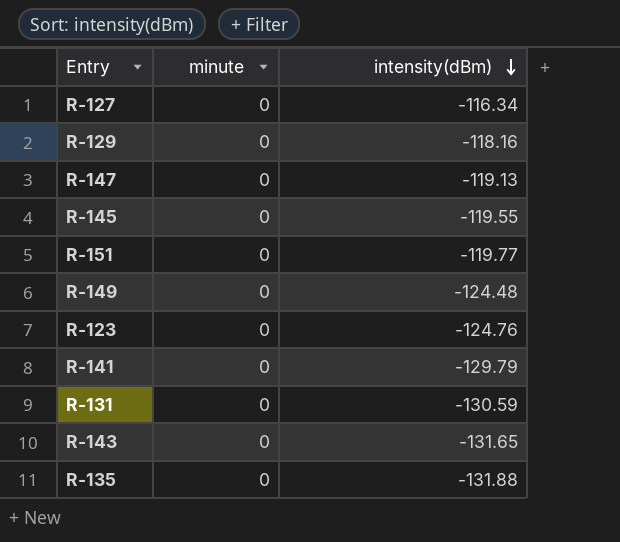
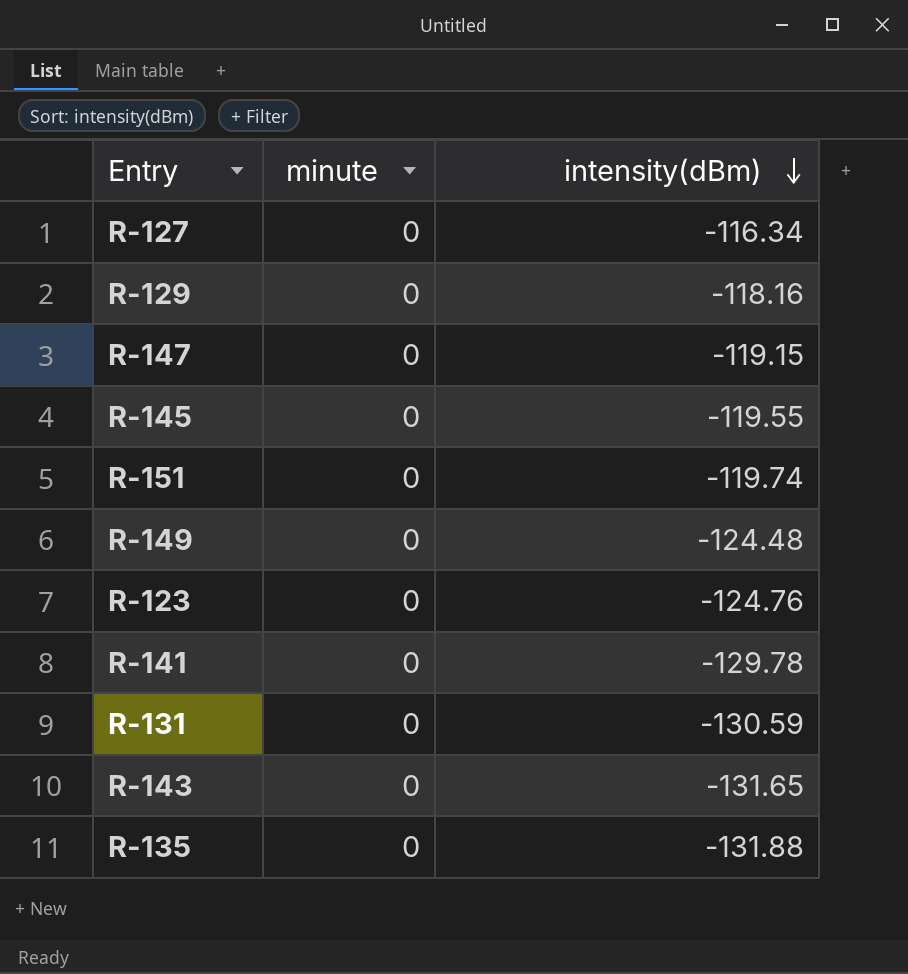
R-147 | intensity(dBm): -119.13 -> -119.15
R-151 | intensity(dBm): -119.77 -> -119.74
R-141 | intensity(dBm): -129.79 -> -129.78

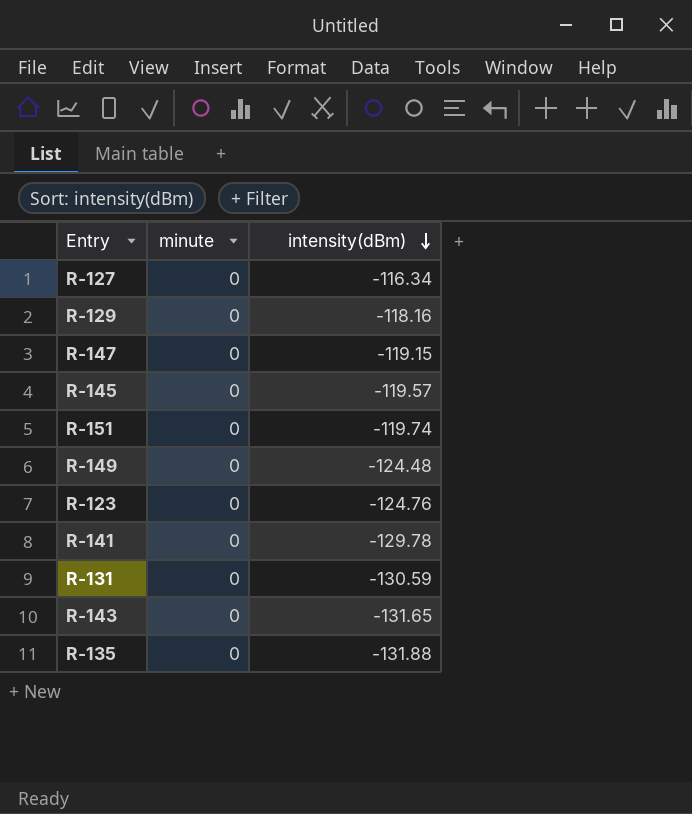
R-145 | intensity(dBm): -119.55 -> -119.57

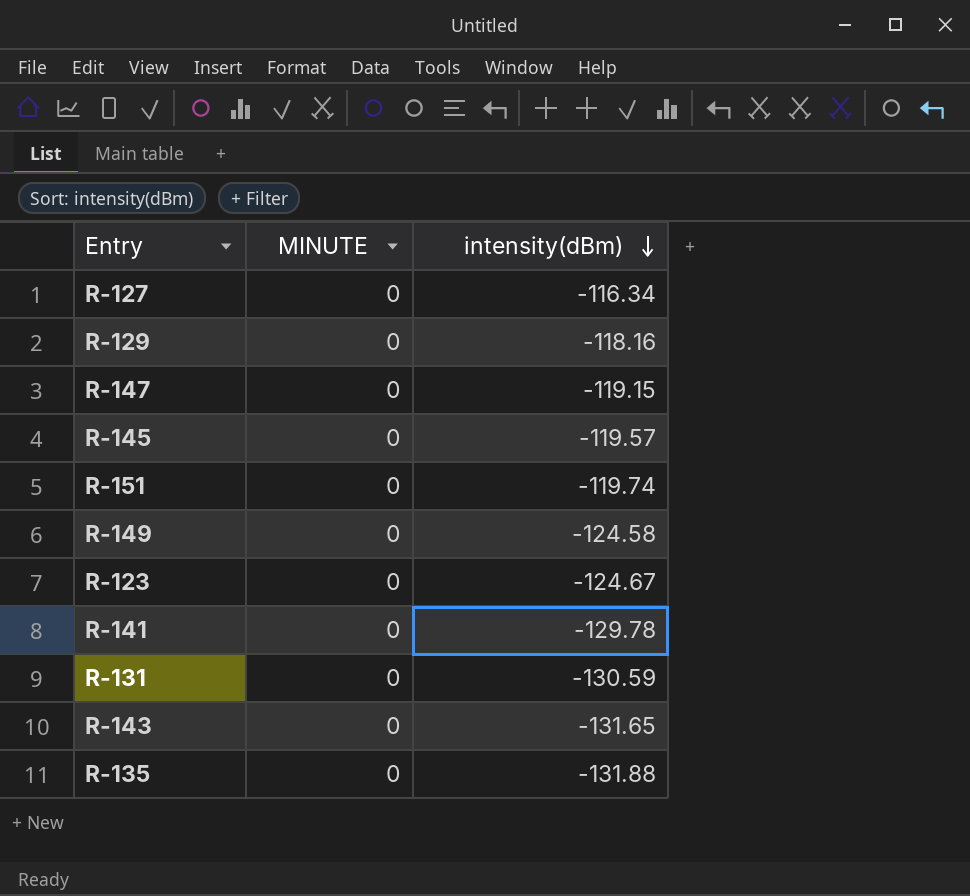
column name: minute -> MINUTE
R-149 | intensity(dBm): -124.48 -> -124.58
R-123 | intensity(dBm): -124.76 -> -124.67

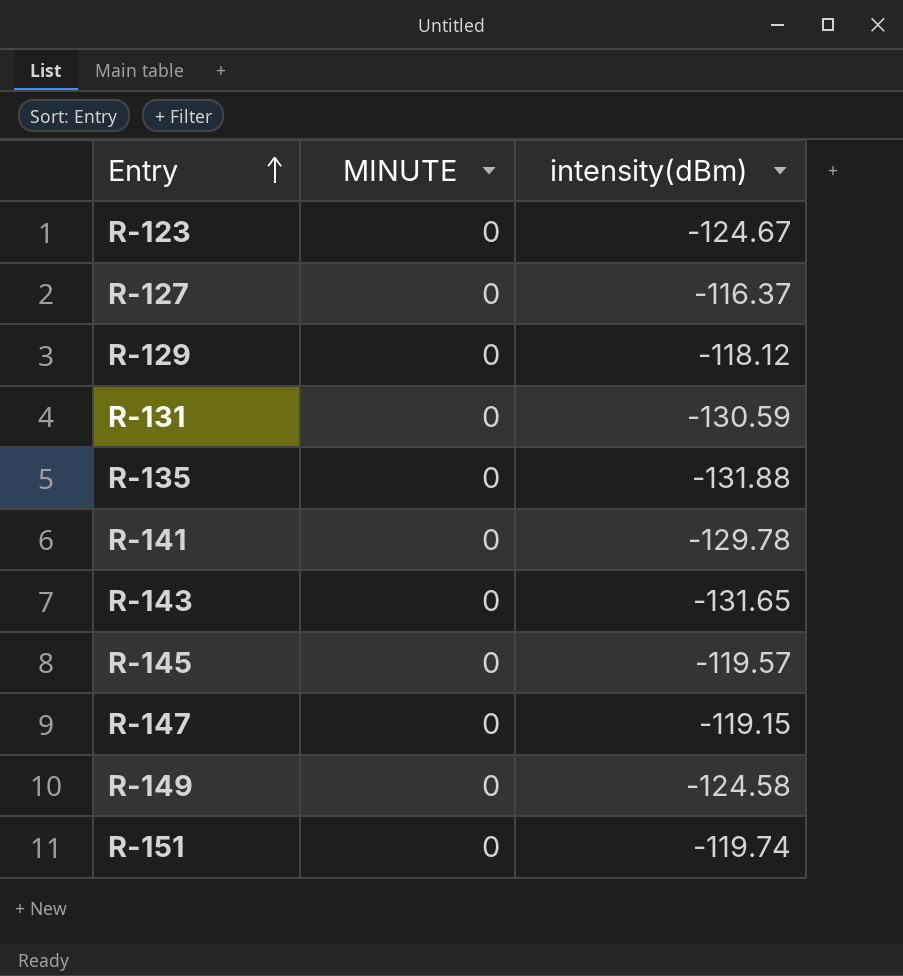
row order: intensity(dBm) descending -> Entry ascending
R-127 | intensity(dBm): -116.34 -> -116.37
R-129 | intensity(dBm): -118.16 -> -118.12

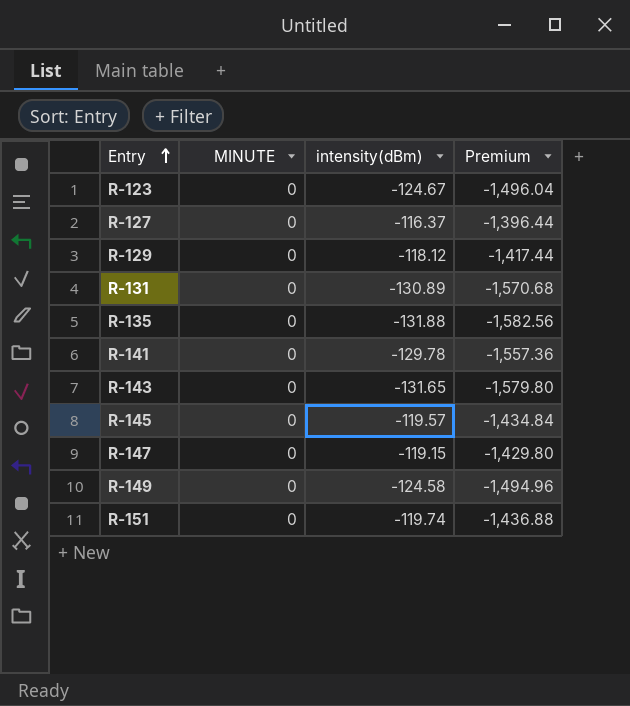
column Premium | formula: none -> [intensity(dBm)] * 12
R-131 | intensity(dBm): -130.59 -> -130.89

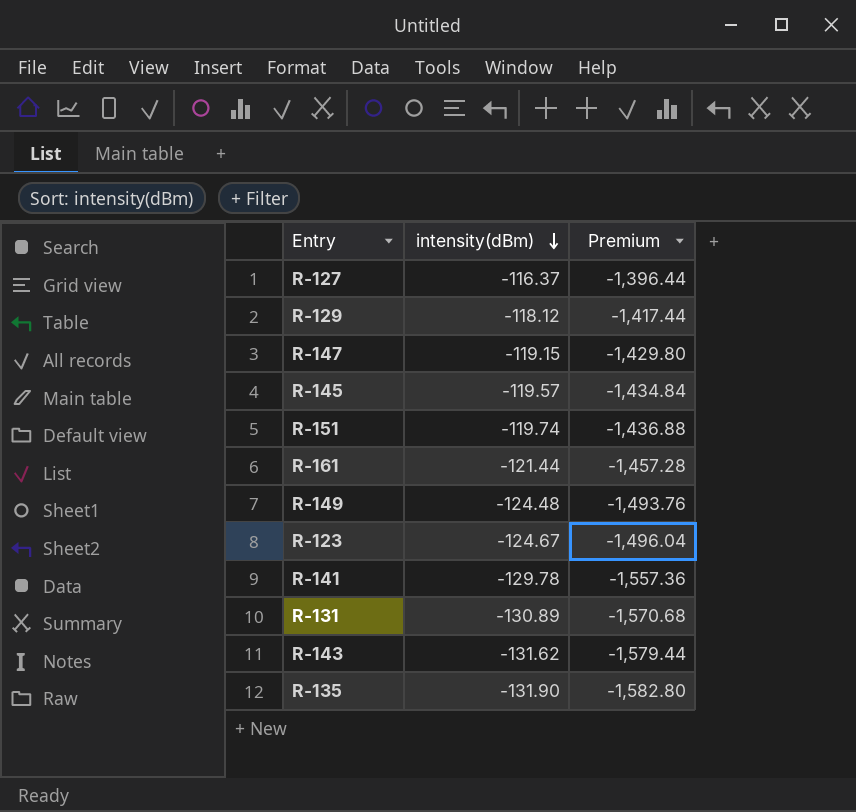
row order: Entry ascending -> intensity(dBm) descending
column MINUTE | position: 2 -> none
row R-161: none -> -121.44 | -1,457.28
R-149 | intensity(dBm): -124.58 -> -124.48
R-149 | Premium: -1,494.96 -> -1,493.76
R-143 | intensity(dBm): -131.65 -> -131.62
R-143 | Premium: -1,579.80 -> -1,579.44
R-135 | intensity(dBm): -131.88 -> -131.90
R-135 | Premium: -1,582.56 -> -1,582.80

